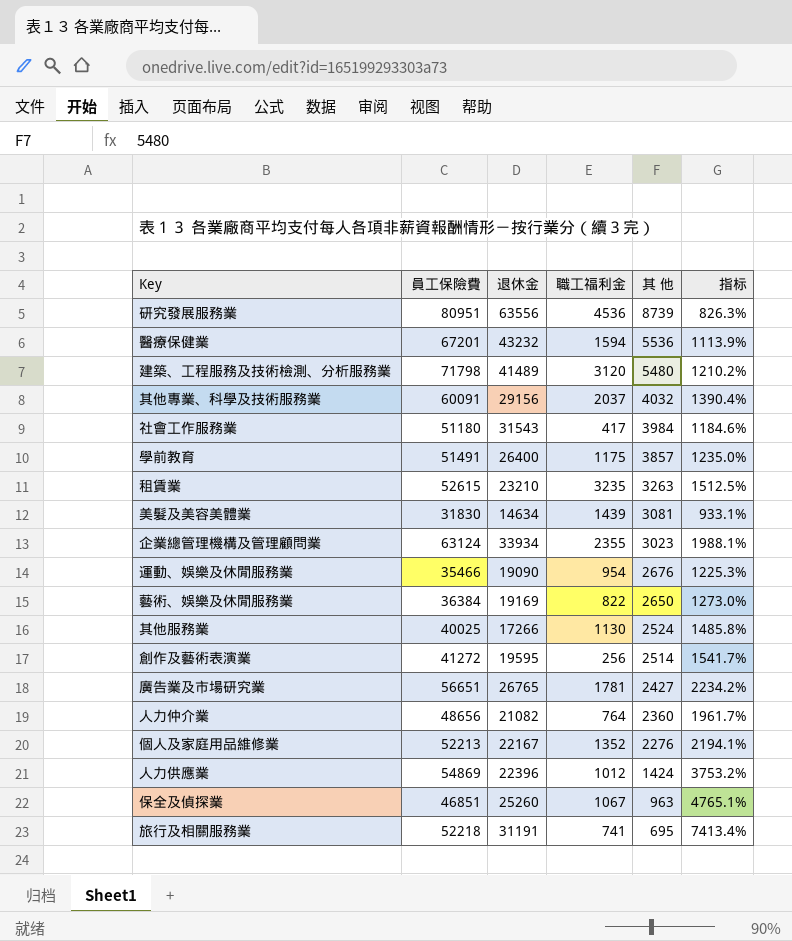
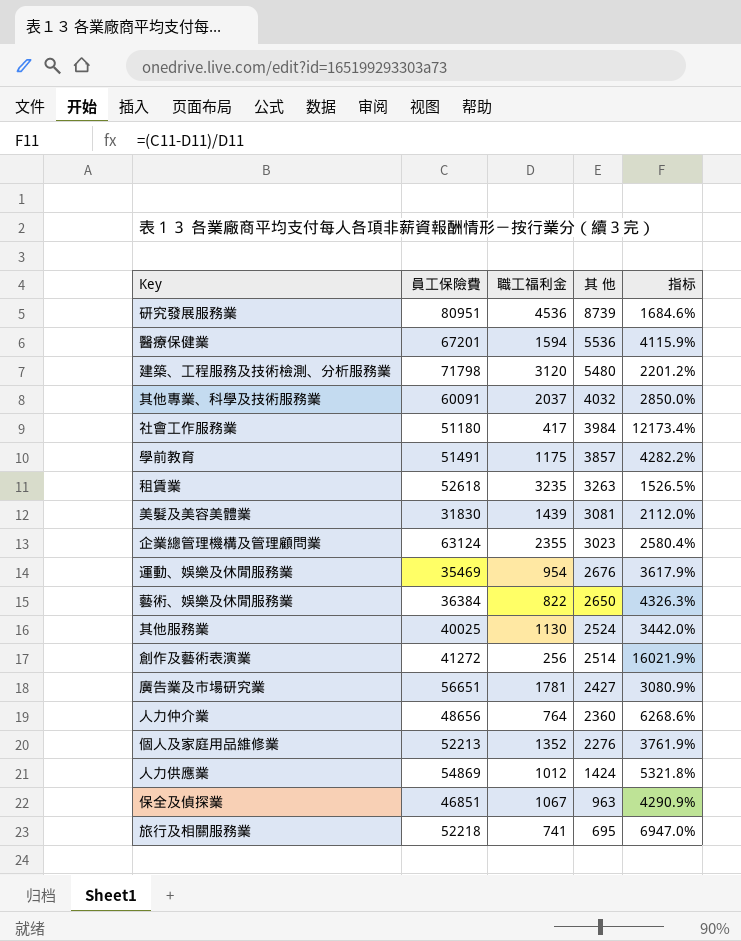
column 退休金 | position: 3 -> none
column 指标 | formula: ([員工保險費] - [其 他]) / [其 他] -> ([員工保險費] - [職工福利金]) / [職工福利金]
租賃業 | 員工保險費: 52615 -> 52618
運動、娛樂及休閒服務業 | 員工保險費: 35466 -> 35469

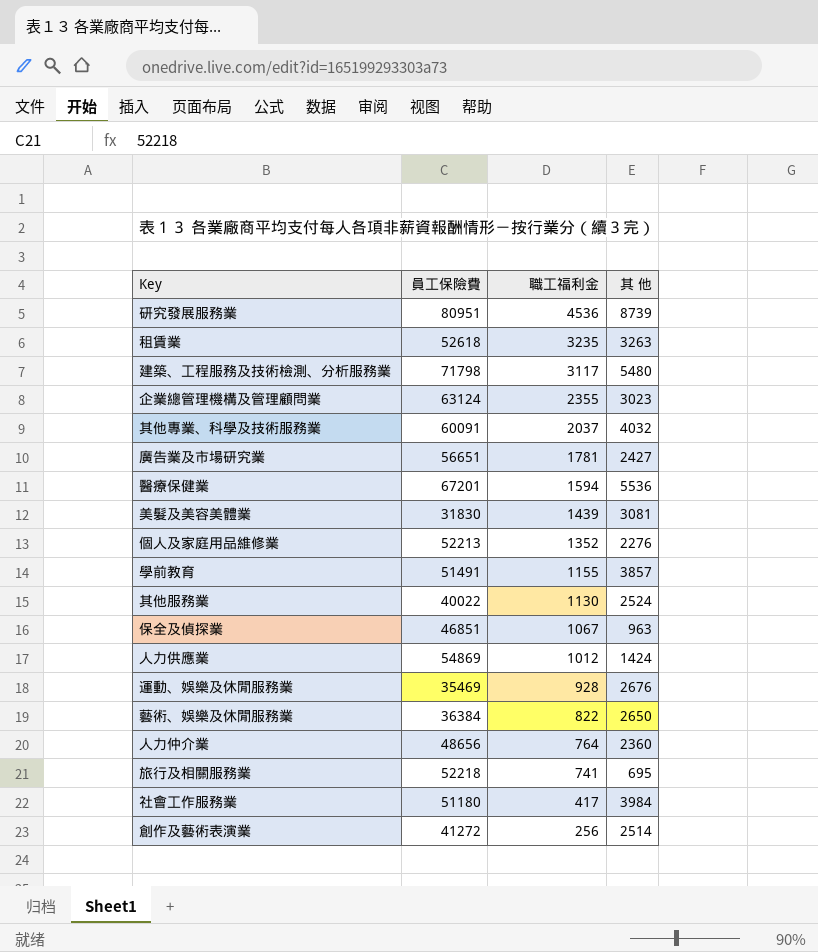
row order: 其 他 descending -> 職工福利金 descending
column 指标 | formula: ([員工保險費] - [職工福利金]) / [職工福利金] -> none
建築、工程服務及技術檢測、分析服務業 | 職工福利金: 3120 -> 3117
學前教育 | 職工福利金: 1175 -> 1155
其他服務業 | 員工保險費: 40025 -> 40022
運動、娛樂及休閒服務業 | 職工福利金: 954 -> 928

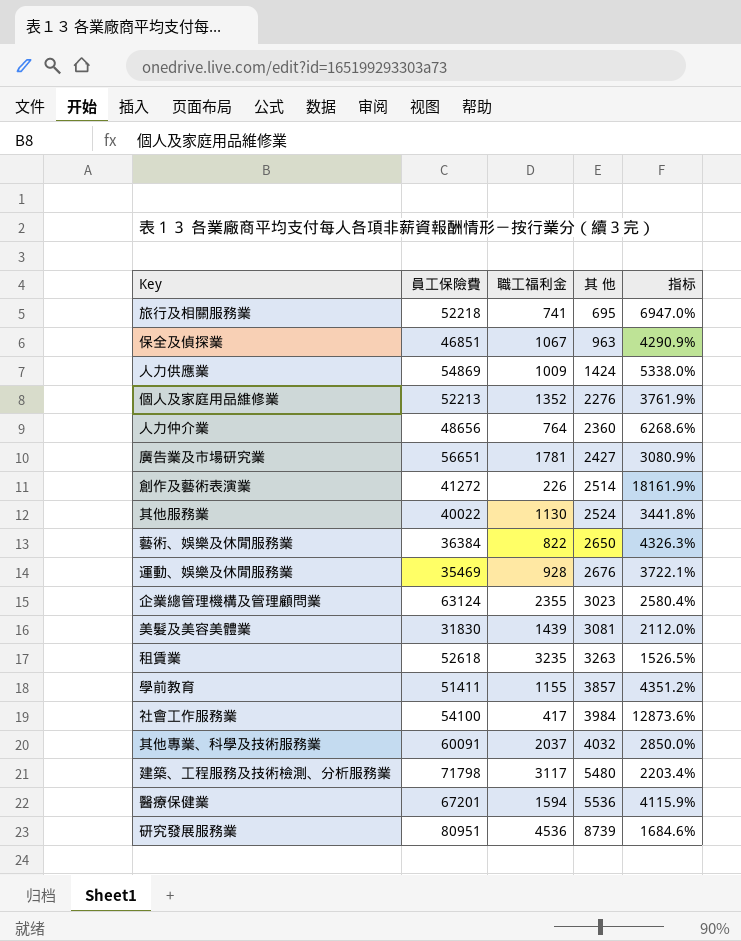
row order: 職工福利金 descending -> 其 他 ascending
column 指标 | formula: none -> ([員工保險費] - [職工福利金]) / [職工福利金]
人力供應業 | 職工福利金: 1012 -> 1009
創作及藝術表演業 | 職工福利金: 256 -> 226
學前教育 | 員工保險費: 51491 -> 51411
社會工作服務業 | 員工保險費: 51180 -> 54100

